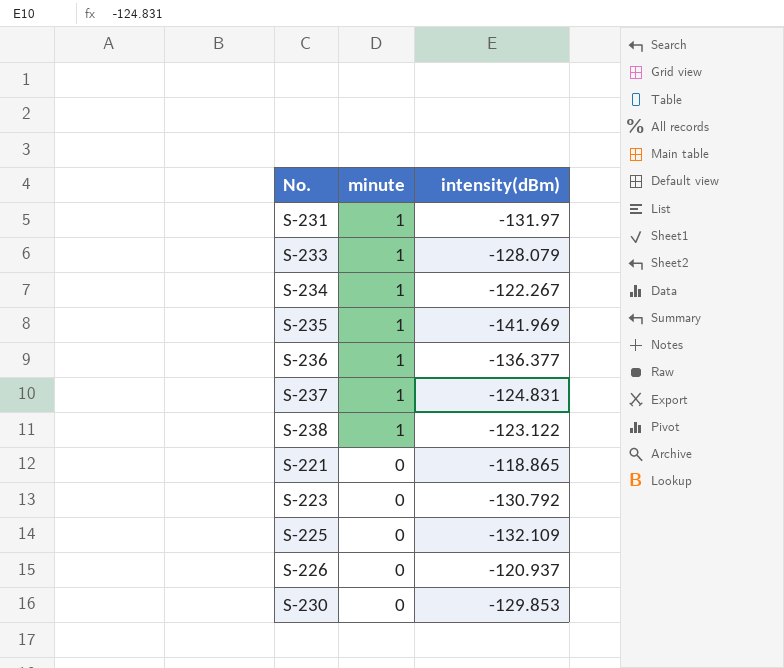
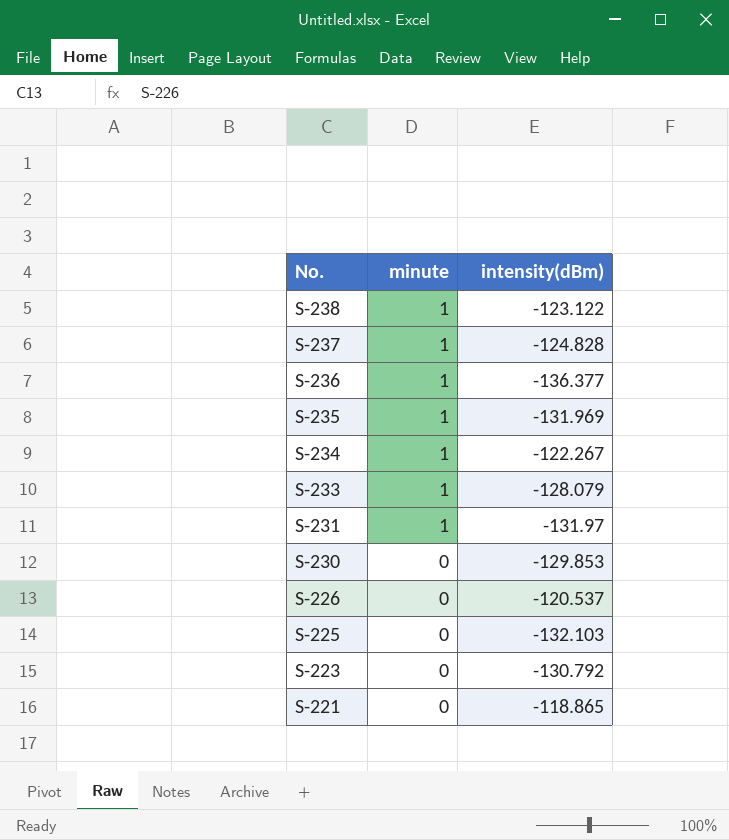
row order: minute descending -> No. descending
S-237 | intensity(dBm): -124.831 -> -124.828
S-235 | intensity(dBm): -141.969 -> -131.969
S-226 | intensity(dBm): -120.937 -> -120.537
S-225 | intensity(dBm): -132.109 -> -132.103

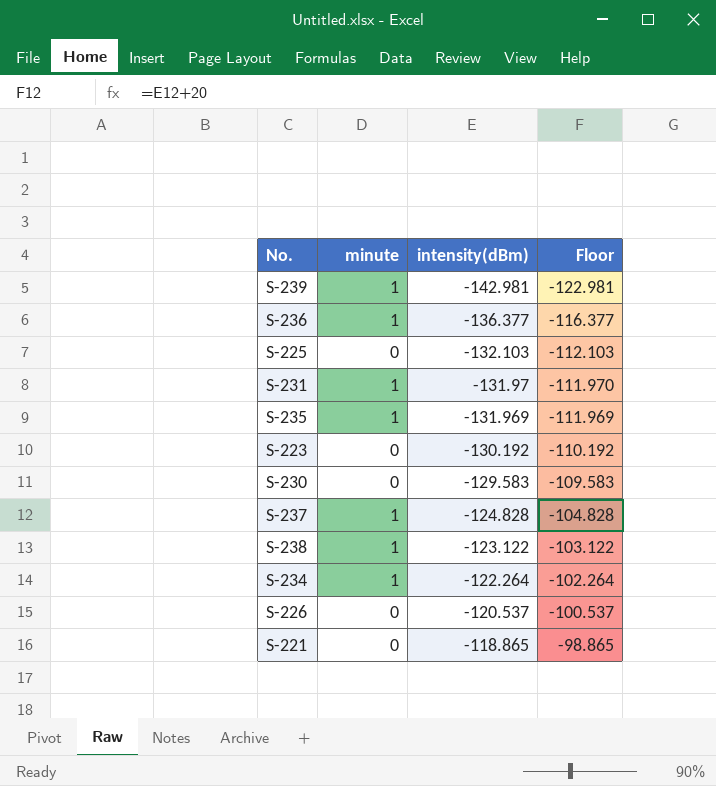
row order: No. descending -> intensity(dBm) ascending
column Floor | formula: none -> [intensity(dBm)] + 20
row S-233: 1 | -128.079 -> none
row S-239: none -> 1 | -142.981 | -122.981
S-223 | intensity(dBm): -130.792 -> -130.192
S-230 | intensity(dBm): -129.853 -> -129.583
S-234 | intensity(dBm): -122.267 -> -122.264

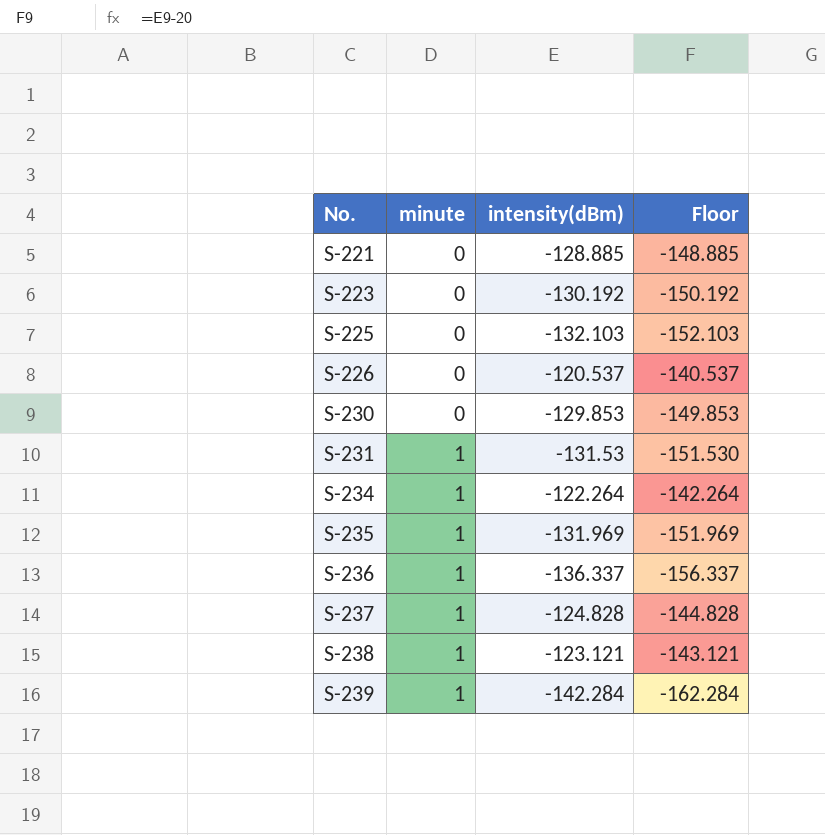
row order: intensity(dBm) ascending -> No. ascending
column Floor | formula: [intensity(dBm)] + 20 -> [intensity(dBm)] - 20
S-221 | intensity(dBm): -118.865 -> -128.885
S-230 | intensity(dBm): -129.583 -> -129.853
S-231 | intensity(dBm): -131.97 -> -131.53
S-236 | intensity(dBm): -136.377 -> -136.337
S-238 | intensity(dBm): -123.122 -> -123.121
S-239 | intensity(dBm): -142.981 -> -142.284

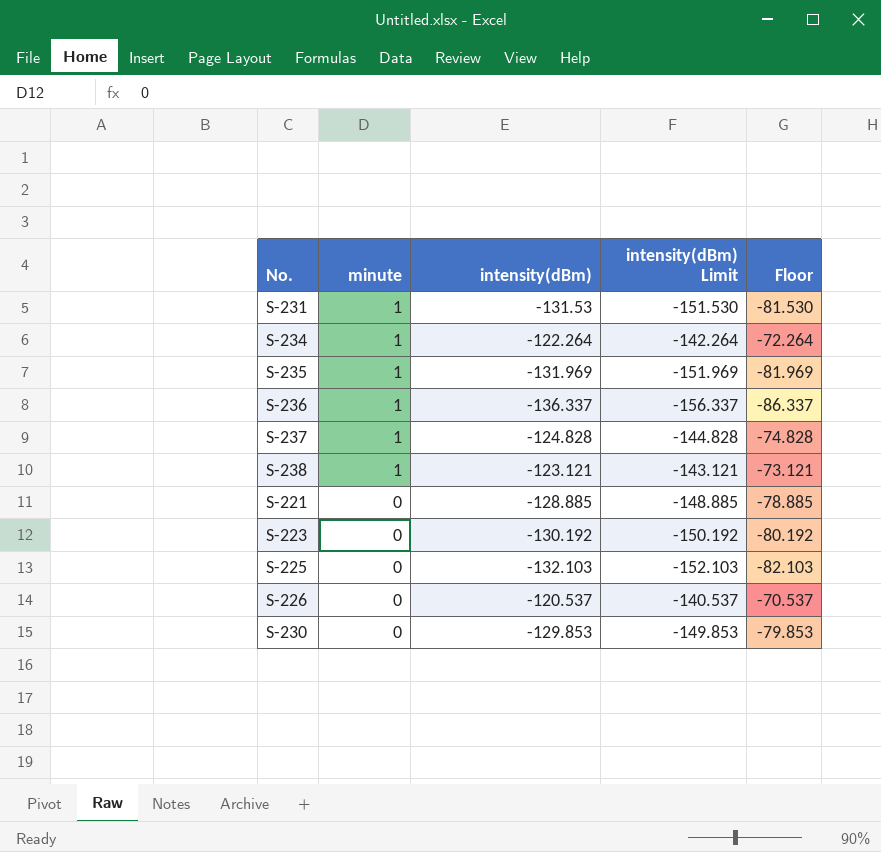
row order: No. ascending -> minute descending
column intensity(dBm) Limit | formula: none -> [intensity(dBm)] - 20
column Floor | formula: [intensity(dBm)] - 20 -> [intensity(dBm)] + 50
row S-239: 1 | -142.284 | -162.284 -> none

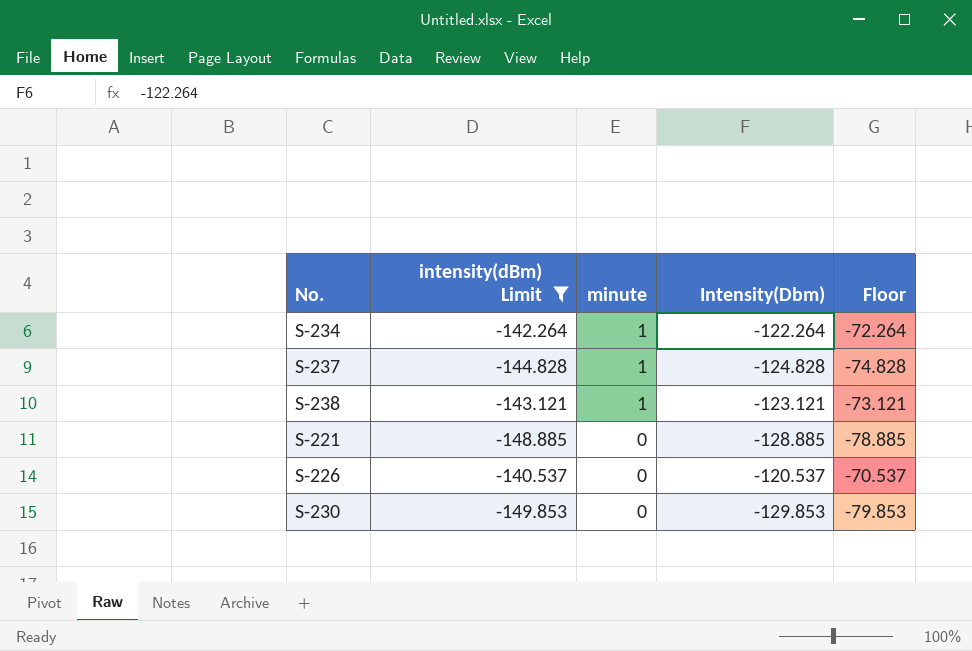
filter: none -> intensity(dBm) Limit >= -149.853
column intensity(dBm) Limit | position: 4 -> 2
column name: intensity(dBm) -> Intensity(Dbm)

